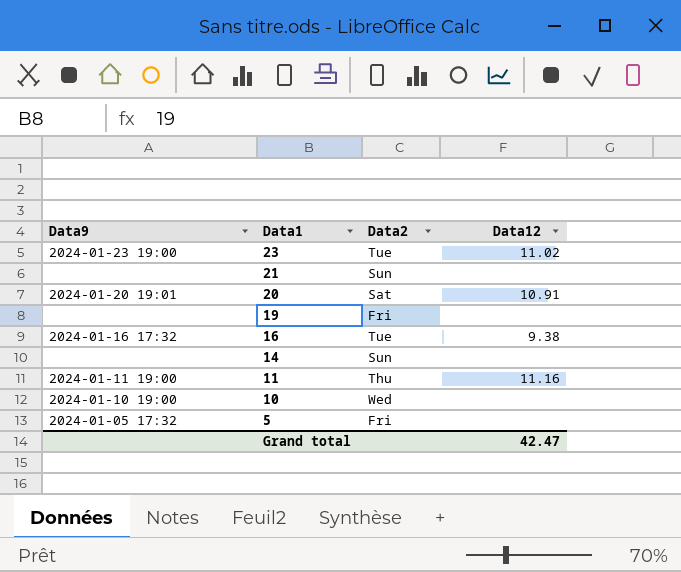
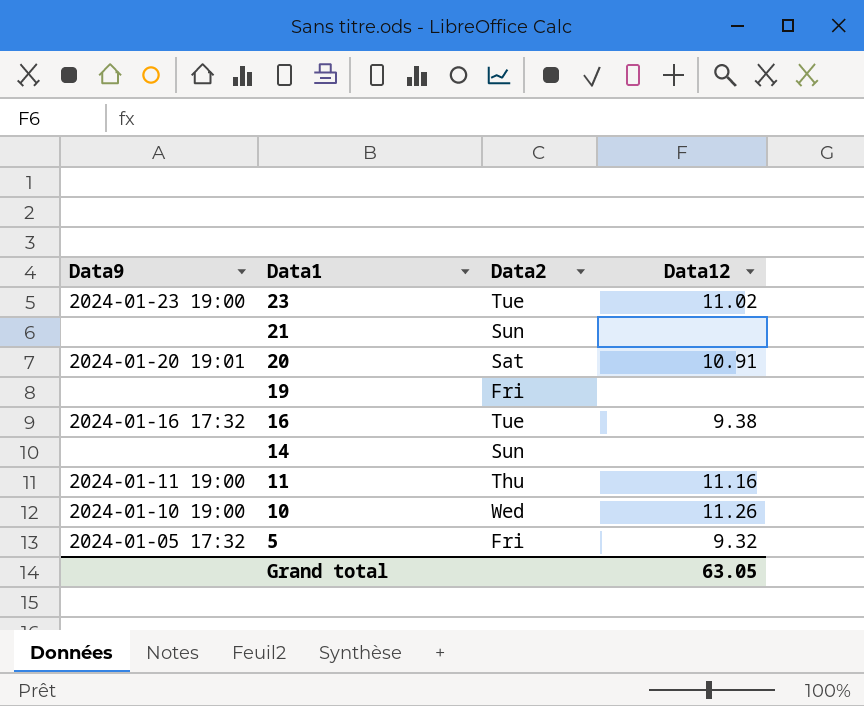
10 | Data12: none -> 11.26
5 | Data12: none -> 9.32
Grand total | Data12: 42.47 -> 63.05

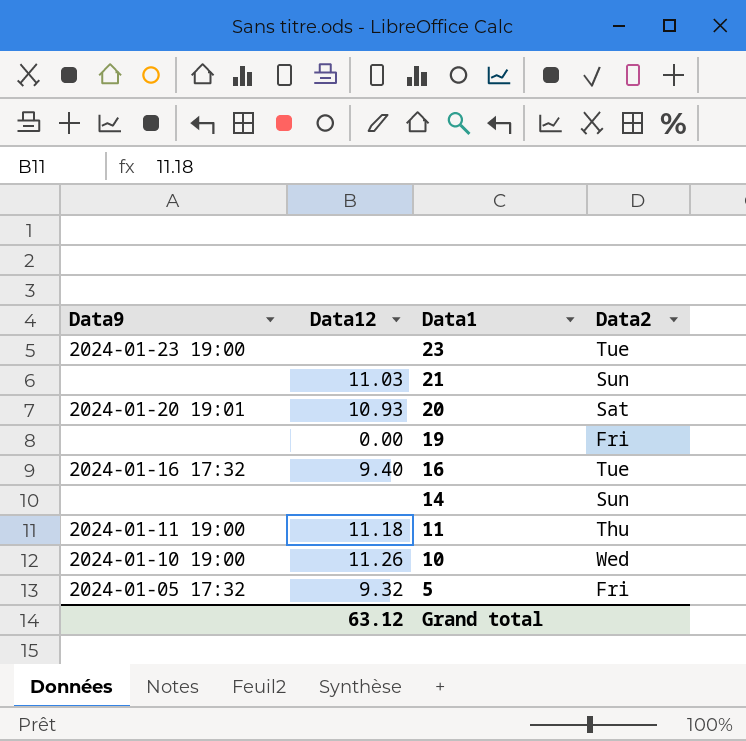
column Data12 | position: 4 -> 2
23 | Data12: 11.02 -> none
21 | Data12: none -> 11.03
20 | Data12: 10.91 -> 10.93
19 | Data12: none -> 0.00
16 | Data12: 9.38 -> 9.40
11 | Data12: 11.16 -> 11.18
Grand total | Data12: 63.05 -> 63.12

